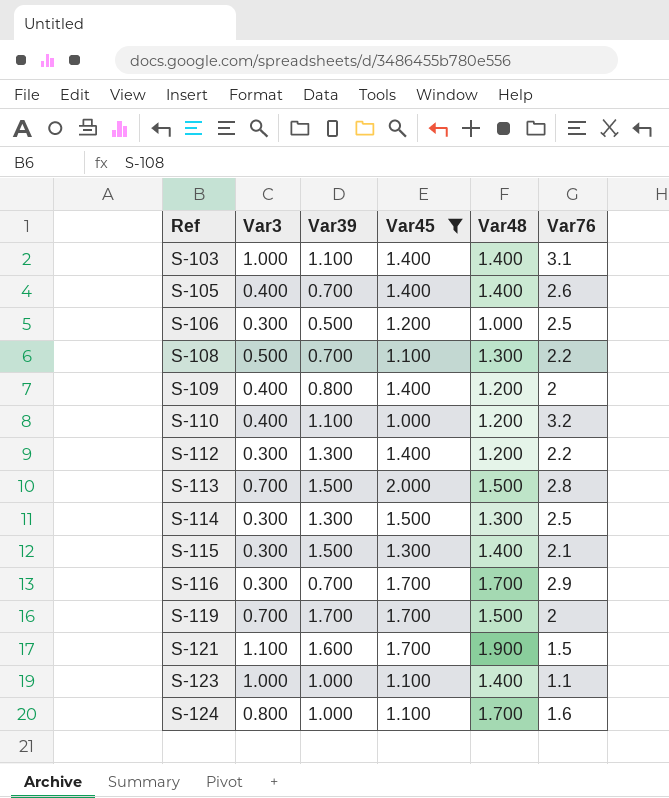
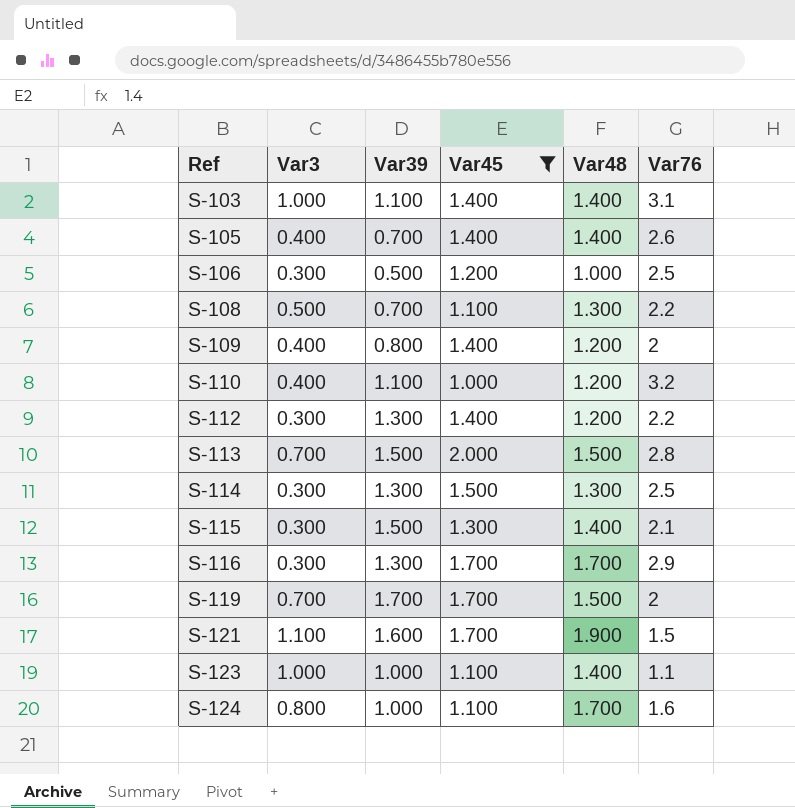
S-116 | Var39: 0.700 -> 1.300

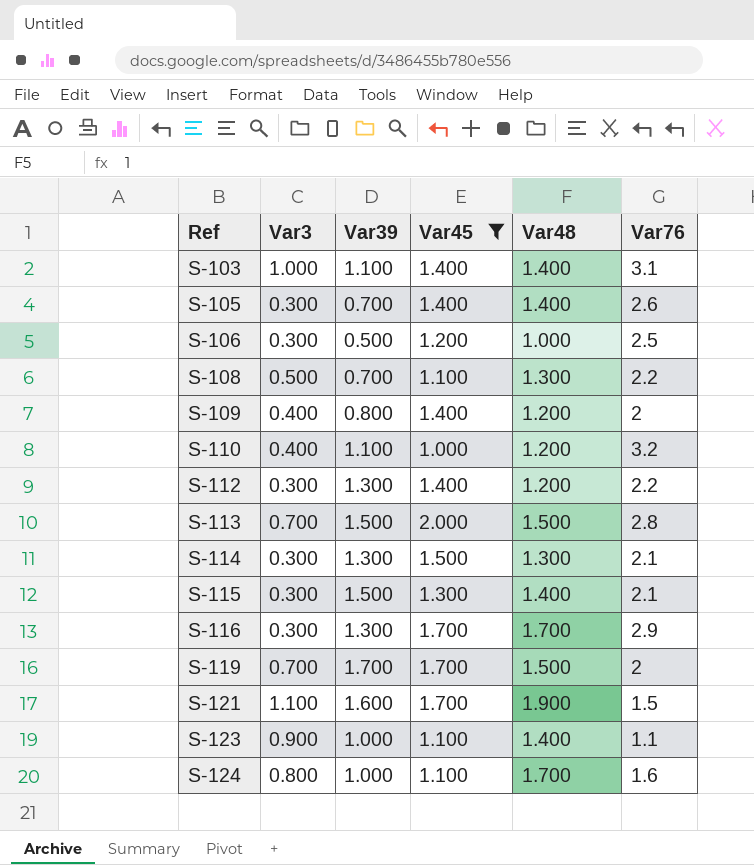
S-105 | Var3: 0.400 -> 0.300
S-114 | Var76: 2.5 -> 2.1
S-123 | Var3: 1.000 -> 0.900

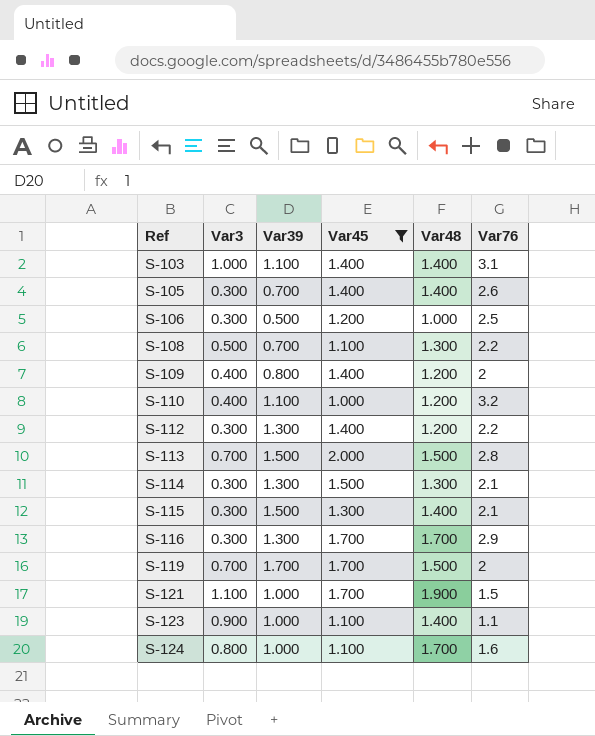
S-121 | Var39: 1.600 -> 1.000

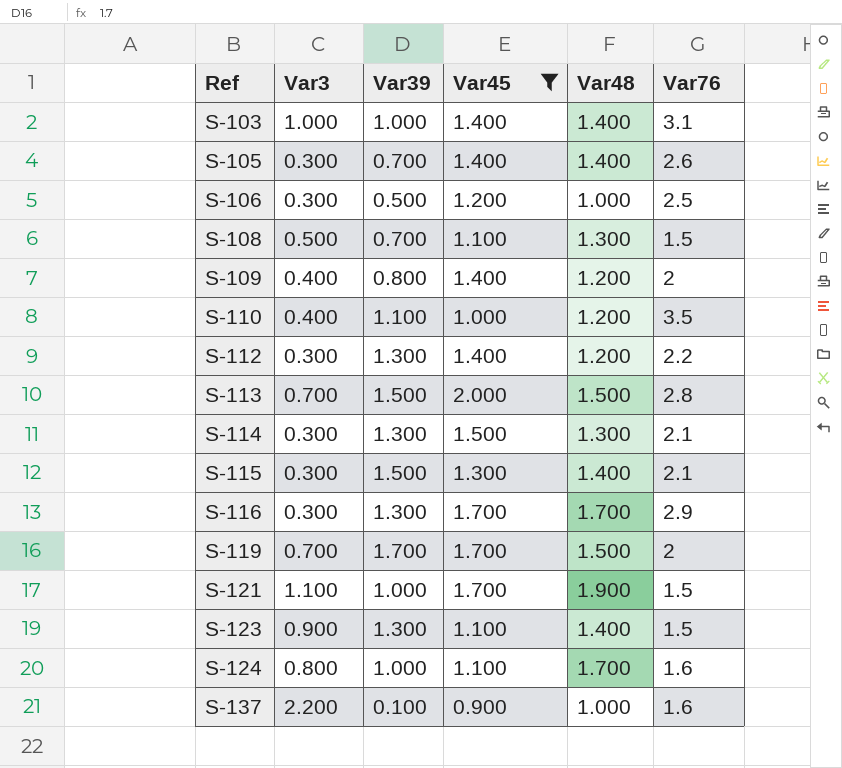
S-103 | Var39: 1.100 -> 1.000
S-108 | Var76: 2.2 -> 1.5
S-110 | Var76: 3.2 -> 3.5
S-123 | Var39: 1.000 -> 1.300
S-123 | Var76: 1.1 -> 1.5
row S-137: none -> 2.200 | 0.100 | 0.900 | 1.000 | 1.6

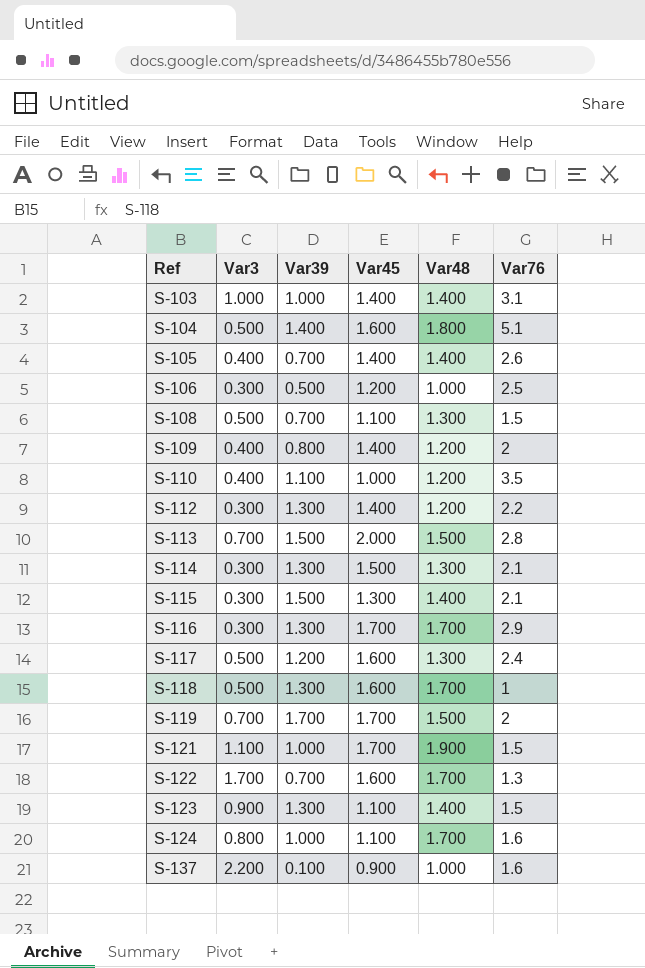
filter: Var45 != 1.600 -> none
S-105 | Var3: 0.300 -> 0.400

